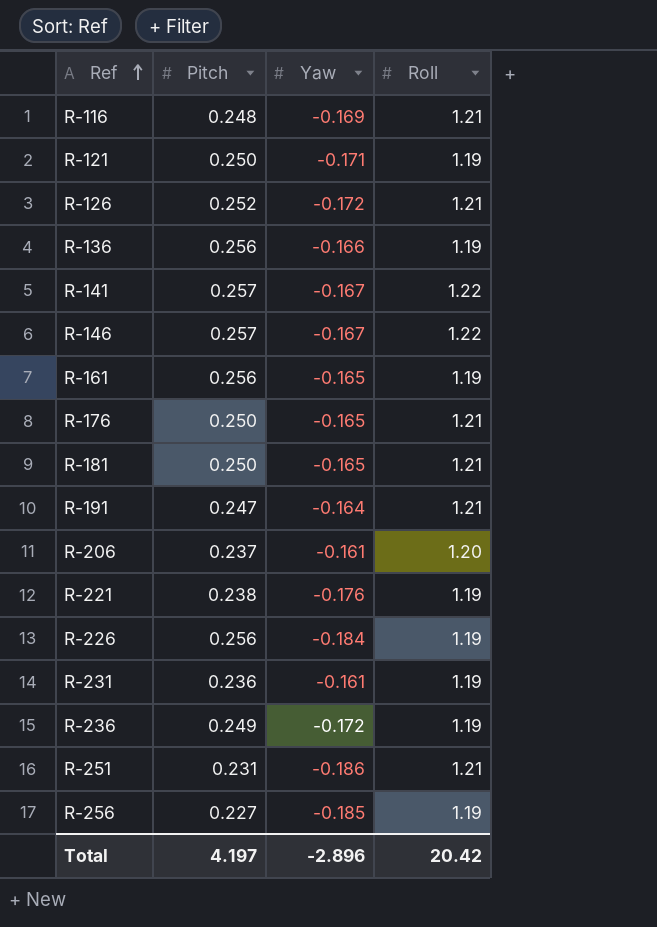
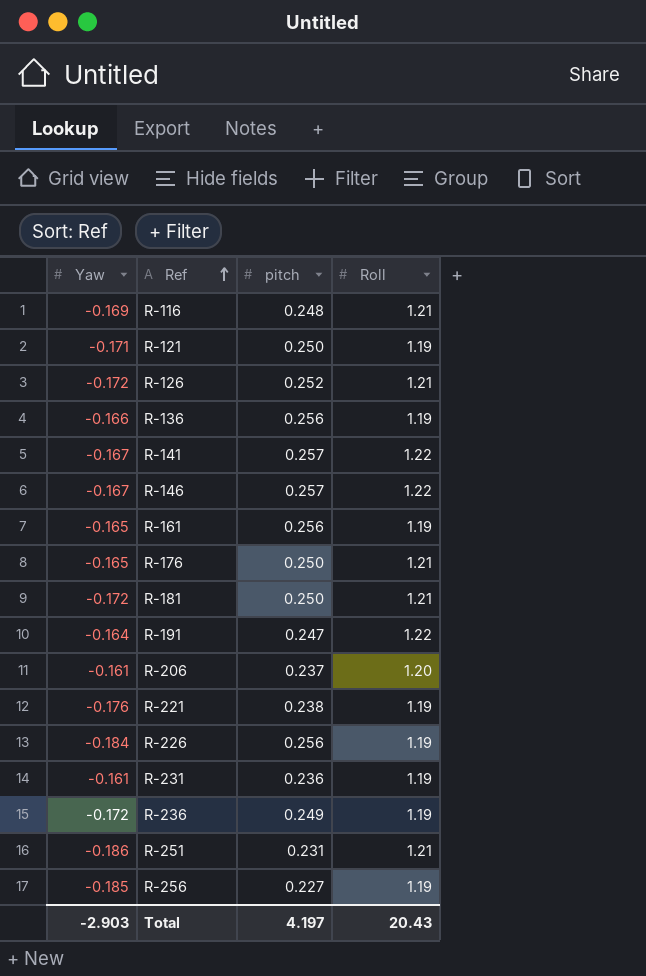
column Yaw | position: 3 -> 1
column name: Pitch -> pitch
R-181 | Yaw: -0.165 -> -0.172
R-191 | Roll: 1.21 -> 1.22
Total | Yaw: -2.896 -> -2.903
Total | Roll: 20.42 -> 20.43

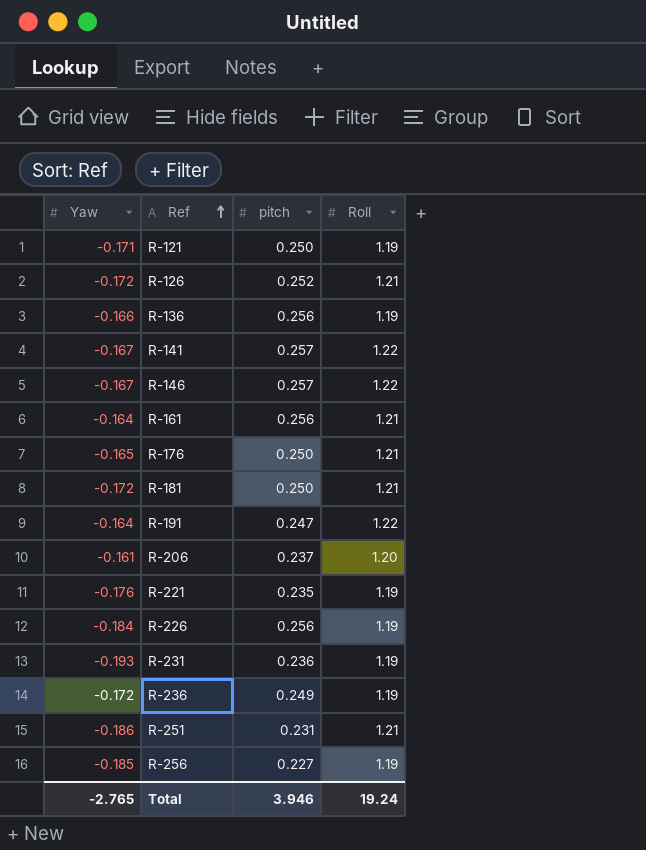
row R-116: -0.169 | 0.248 | 1.21 -> none
R-161 | Yaw: -0.165 -> -0.164
R-161 | Roll: 1.19 -> 1.21
R-221 | pitch: 0.238 -> 0.235
R-231 | Yaw: -0.161 -> -0.193
Total | Yaw: -2.903 -> -2.765
Total | pitch: 4.197 -> 3.946
Total | Roll: 20.43 -> 19.24

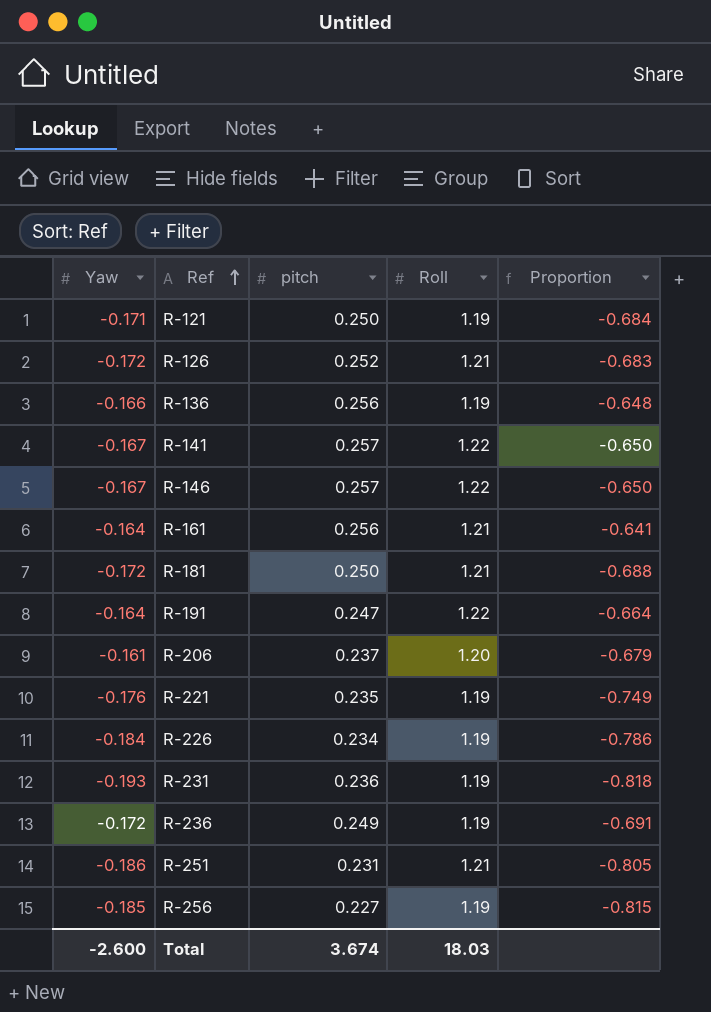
column Proportion | formula: none -> [Yaw] / [pitch]
row R-176: -0.165 | 0.250 | 1.21 -> none
R-226 | pitch: 0.256 -> 0.234
Total | Yaw: -2.765 -> -2.600
Total | pitch: 3.946 -> 3.674
Total | Roll: 19.24 -> 18.03

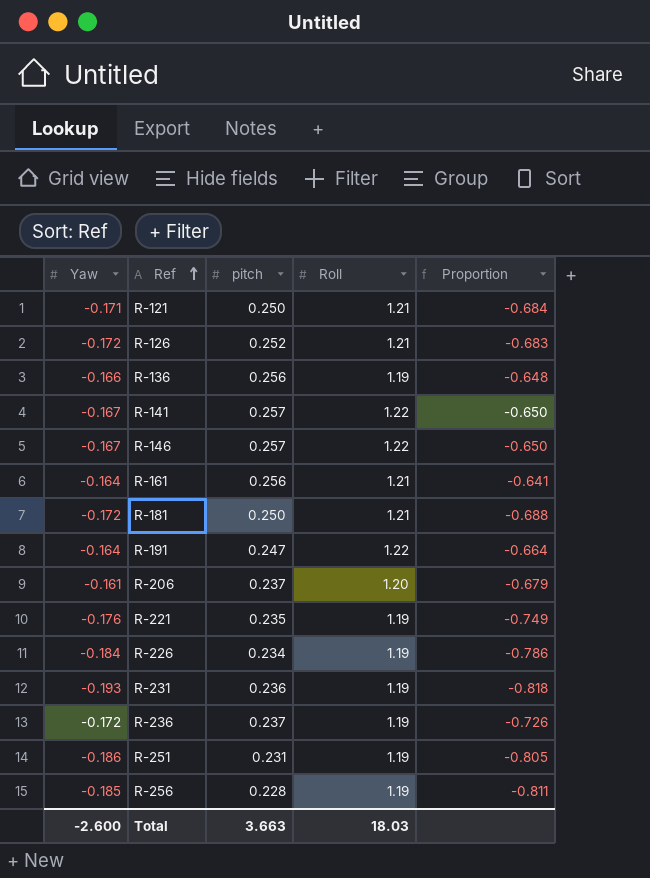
R-121 | Roll: 1.19 -> 1.21
R-236 | pitch: 0.249 -> 0.237
R-236 | Proportion: -0.691 -> -0.726
R-251 | Roll: 1.21 -> 1.19
R-256 | pitch: 0.227 -> 0.228
R-256 | Proportion: -0.815 -> -0.811
Total | pitch: 3.674 -> 3.663

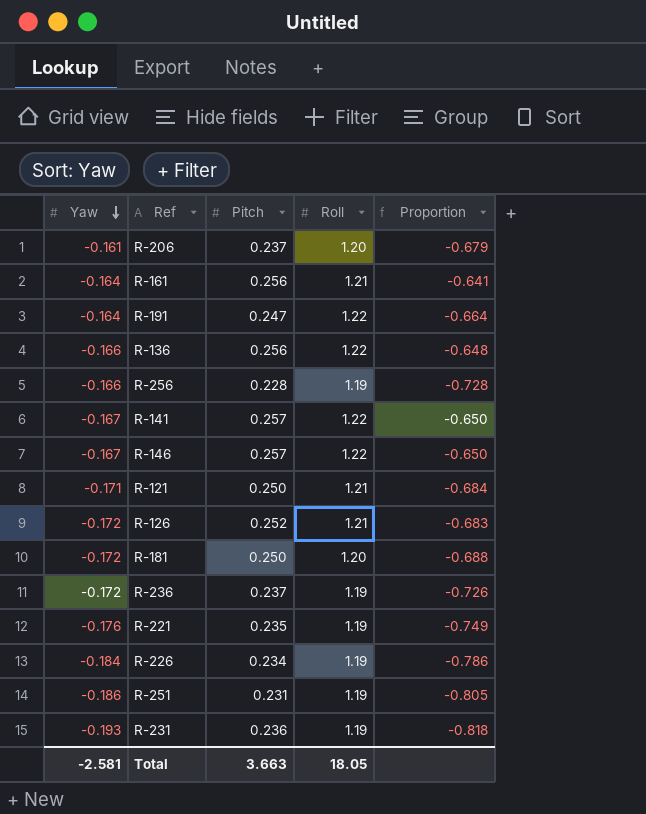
row order: Ref ascending -> Yaw descending
column name: pitch -> Pitch
R-136 | Roll: 1.19 -> 1.22
R-256 | Yaw: -0.185 -> -0.166
R-256 | Proportion: -0.811 -> -0.728
R-181 | Roll: 1.21 -> 1.20
Total | Yaw: -2.600 -> -2.581
Total | Roll: 18.03 -> 18.05

